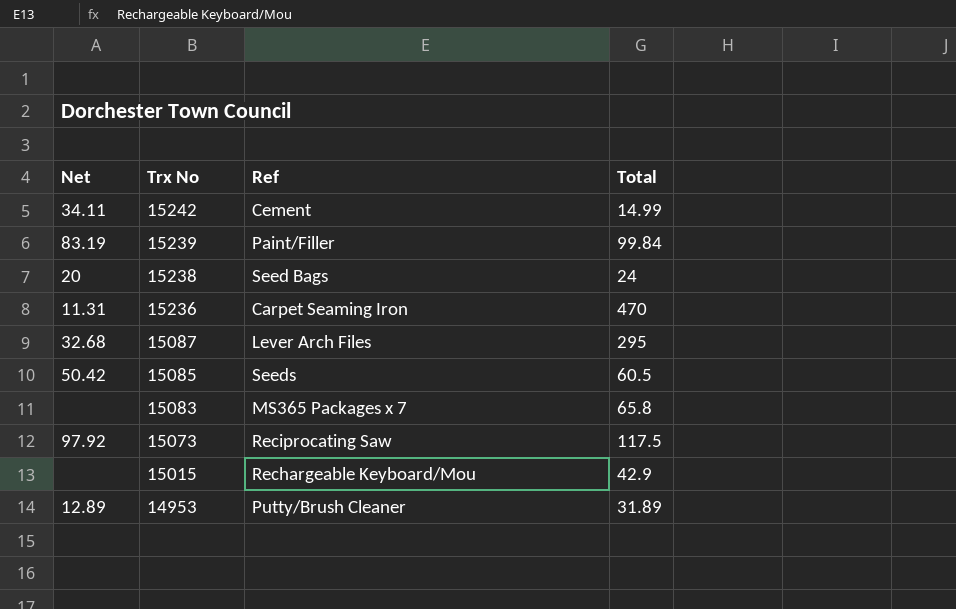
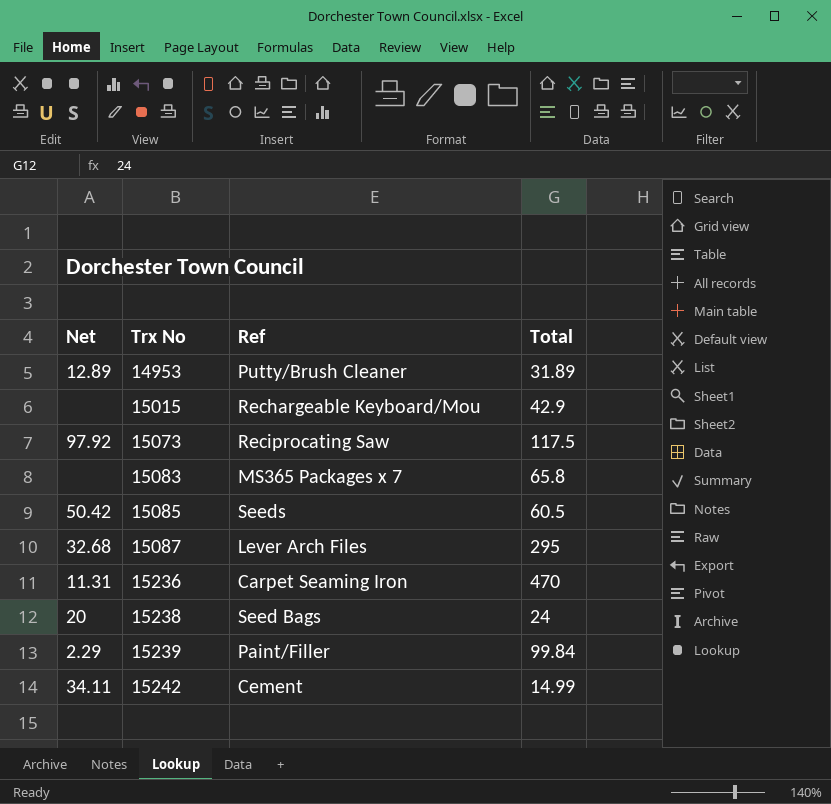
row order: Trx No descending -> Trx No ascending
15239 | Net: 83.19 -> 2.29

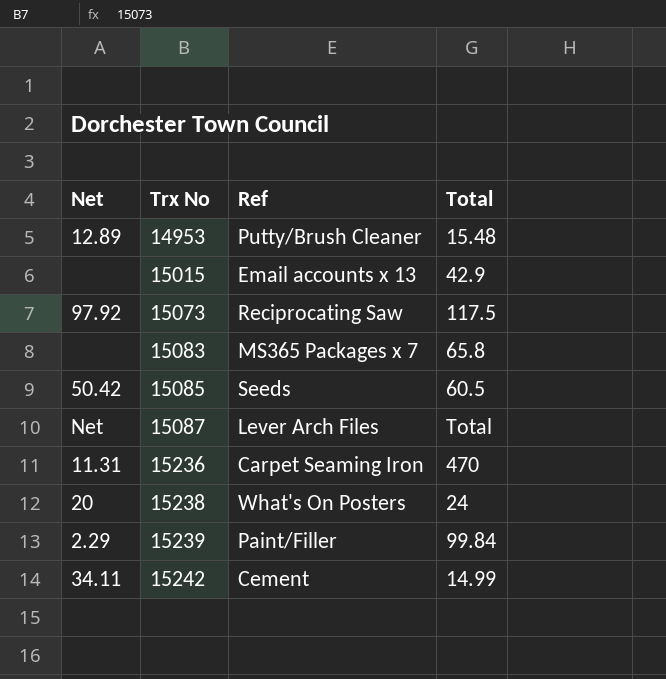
14953 | Total: 31.89 -> 15.48
15015 | Ref: Rechargeable Keyboard/Mou -> Email accounts x 13
15087 | Net: 32.68 -> Net
15087 | Total: 295 -> Total
15238 | Ref: Seed Bags -> What's On Posters

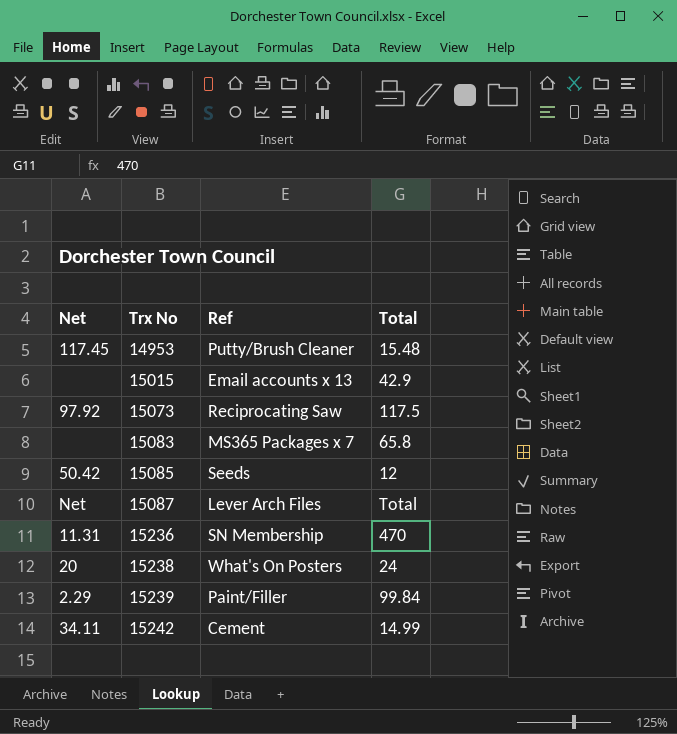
14953 | Net: 12.89 -> 117.45
15085 | Total: 60.5 -> 12
15236 | Ref: Carpet Seaming Iron -> SN Membership

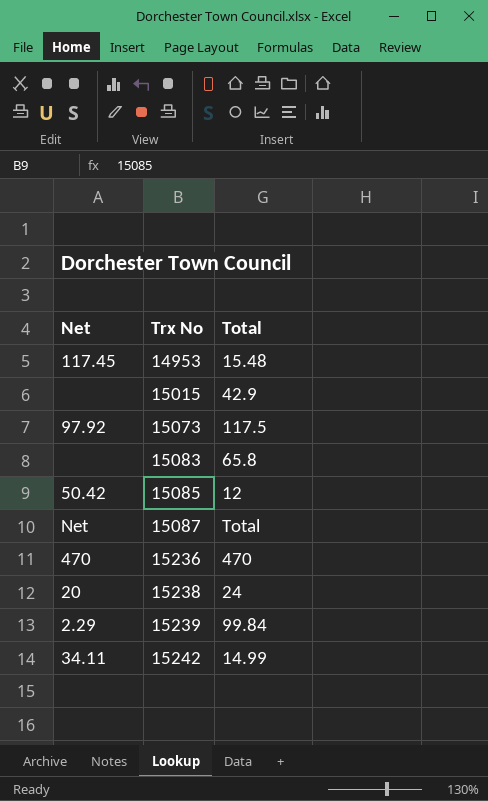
column Ref | position: 3 -> none
15236 | Net: 11.31 -> 470

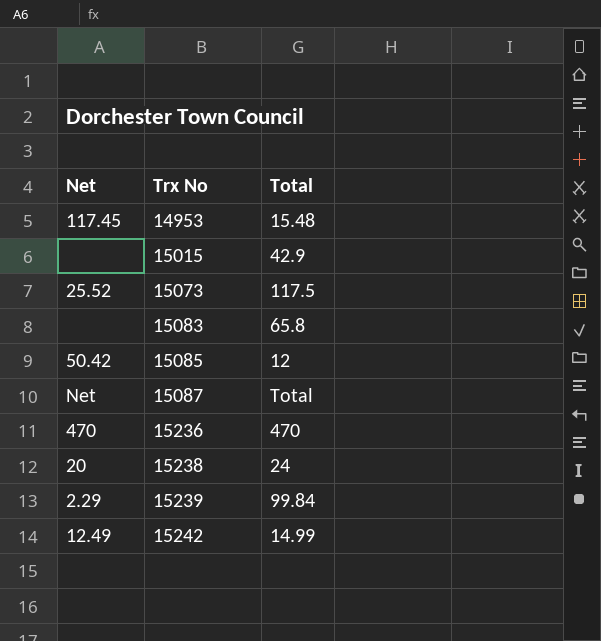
15073 | Net: 97.92 -> 25.52
15242 | Net: 34.11 -> 12.49

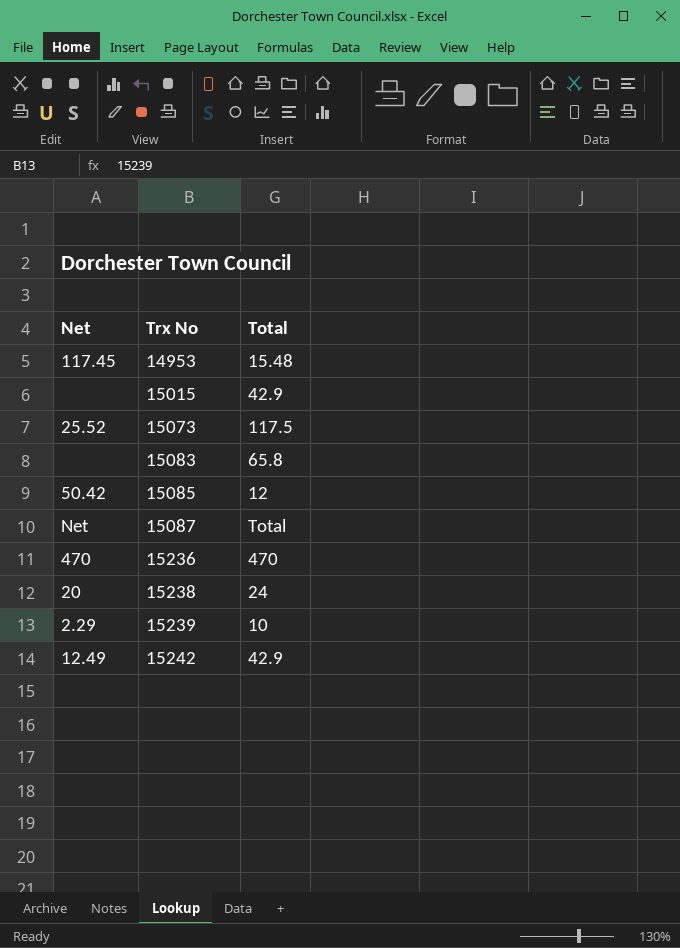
15239 | Total: 99.84 -> 10
15242 | Total: 14.99 -> 42.9

